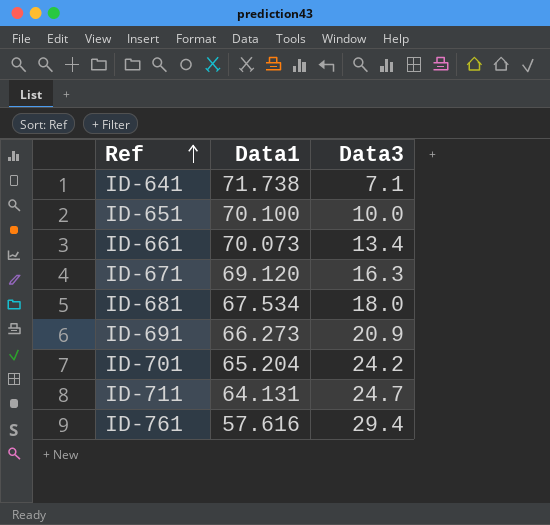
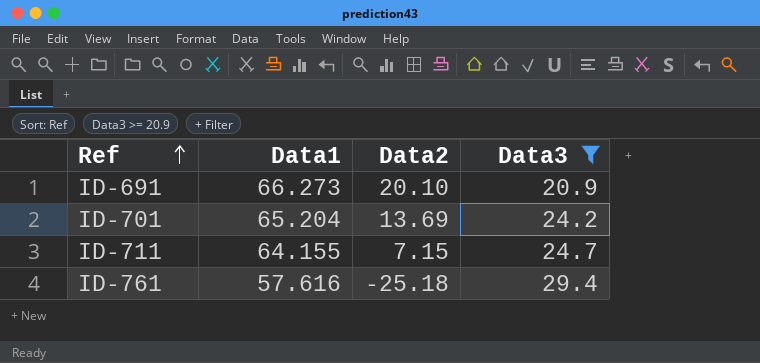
filter: none -> Data3 >= 20.9
column Data2 | position: none -> 3
ID-711 | Data1: 64.131 -> 64.155

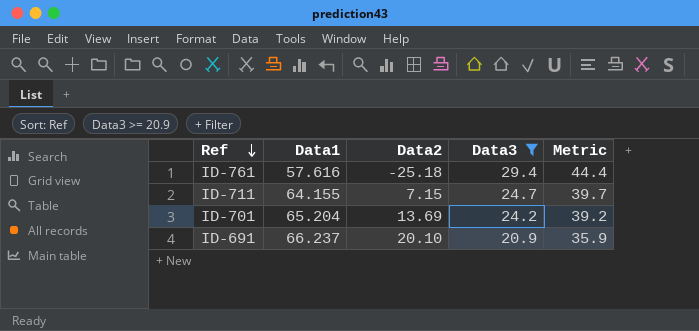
row order: Ref ascending -> Ref descending
column Metric | formula: none -> [Data3] + 15
ID-691 | Data1: 66.273 -> 66.237

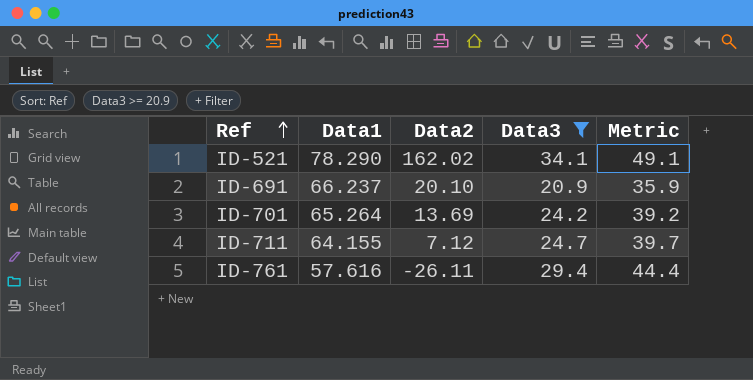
row order: Ref descending -> Ref ascending
row ID-521: none -> 78.290 | 162.02 | 34.1 | 49.1
ID-701 | Data1: 65.204 -> 65.264
ID-711 | Data2: 7.15 -> 7.12
ID-761 | Data2: -25.18 -> -26.11

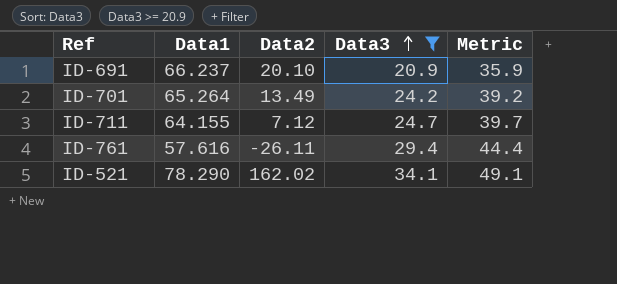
row order: Ref ascending -> Data3 ascending
ID-701 | Data2: 13.69 -> 13.49

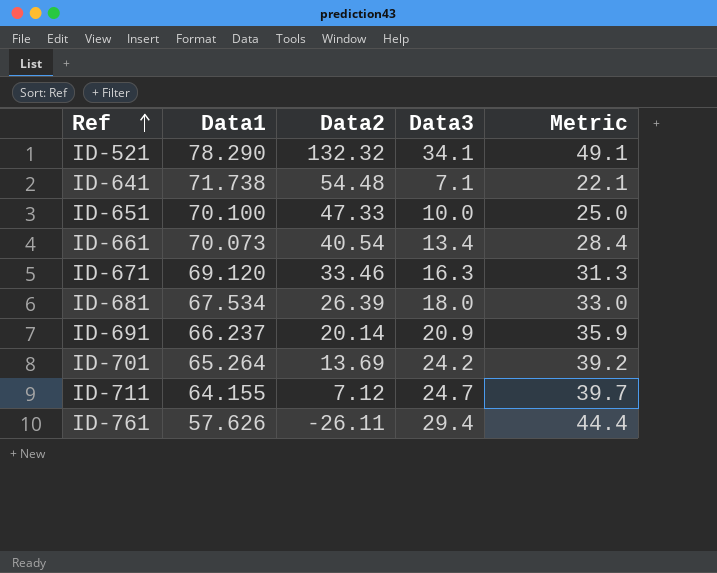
filter: Data3 >= 20.9 -> none
row order: Data3 ascending -> Ref ascending
ID-521 | Data2: 162.02 -> 132.32
ID-691 | Data2: 20.10 -> 20.14
ID-701 | Data2: 13.49 -> 13.69
ID-761 | Data1: 57.616 -> 57.626

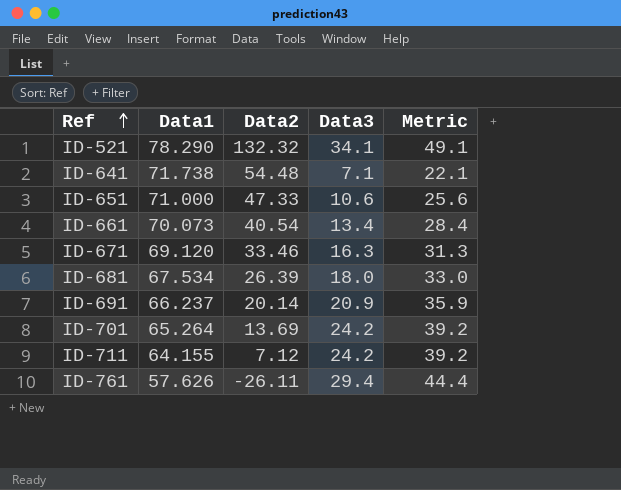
ID-651 | Data1: 70.100 -> 71.000
ID-651 | Data3: 10.0 -> 10.6
ID-651 | Metric: 25.0 -> 25.6
ID-711 | Data3: 24.7 -> 24.2
ID-711 | Metric: 39.7 -> 39.2

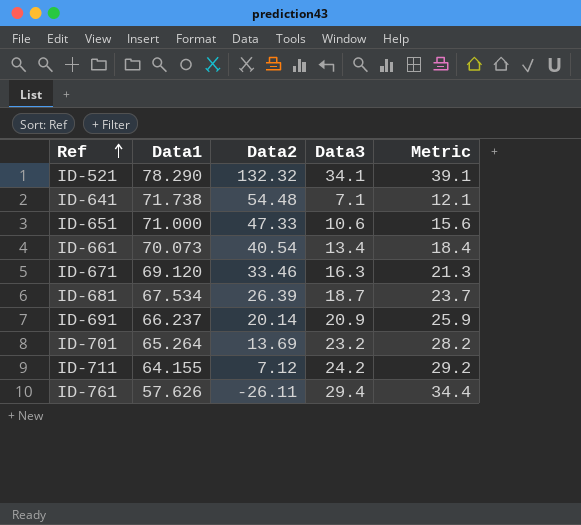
column Metric | formula: [Data3] + 15 -> [Data3] + 5
ID-681 | Data3: 18.0 -> 18.7
ID-701 | Data3: 24.2 -> 23.2

